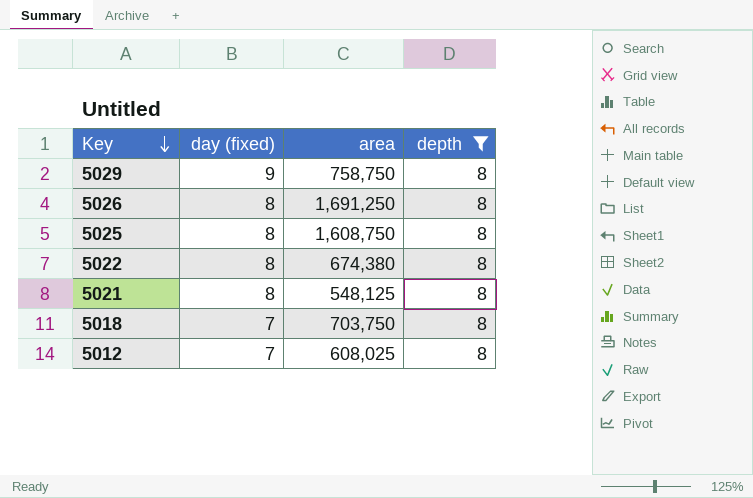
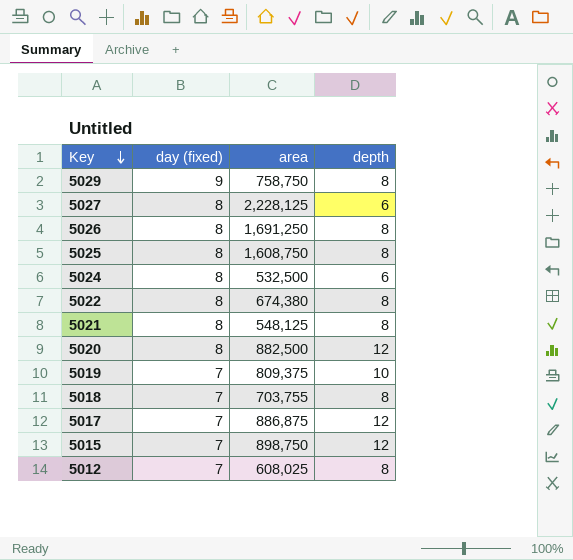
filter: depth = 8 -> none
5018 | area: 703,750 -> 703,755

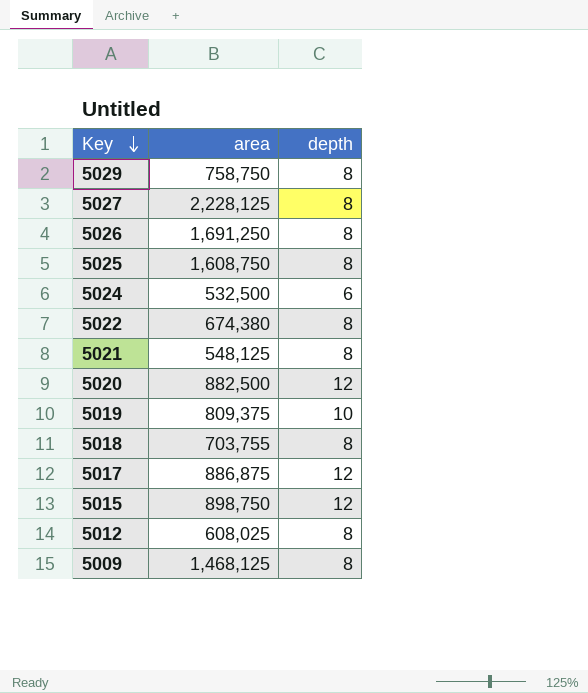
column day (fixed) | position: 2 -> none
5027 | depth: 6 -> 8
row 5009: none -> 1,468,125 | 8

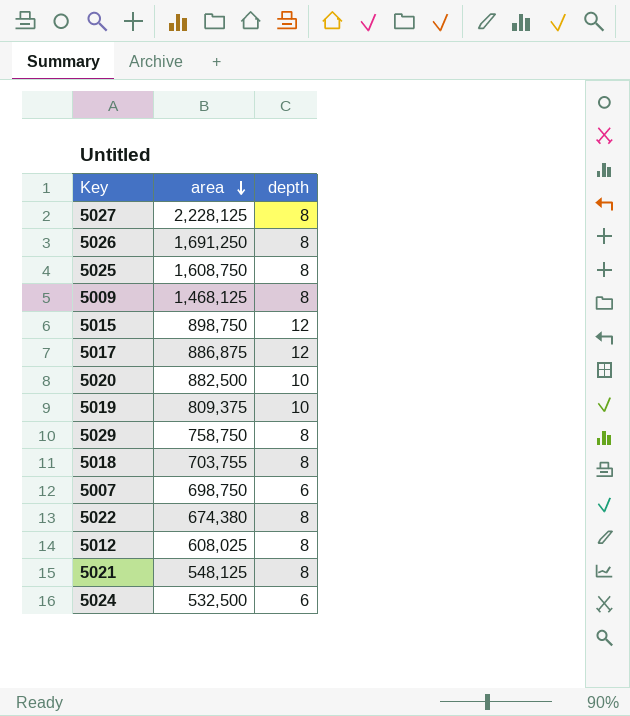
row order: Key descending -> area descending
5020 | depth: 12 -> 10
row 5007: none -> 698,750 | 6

